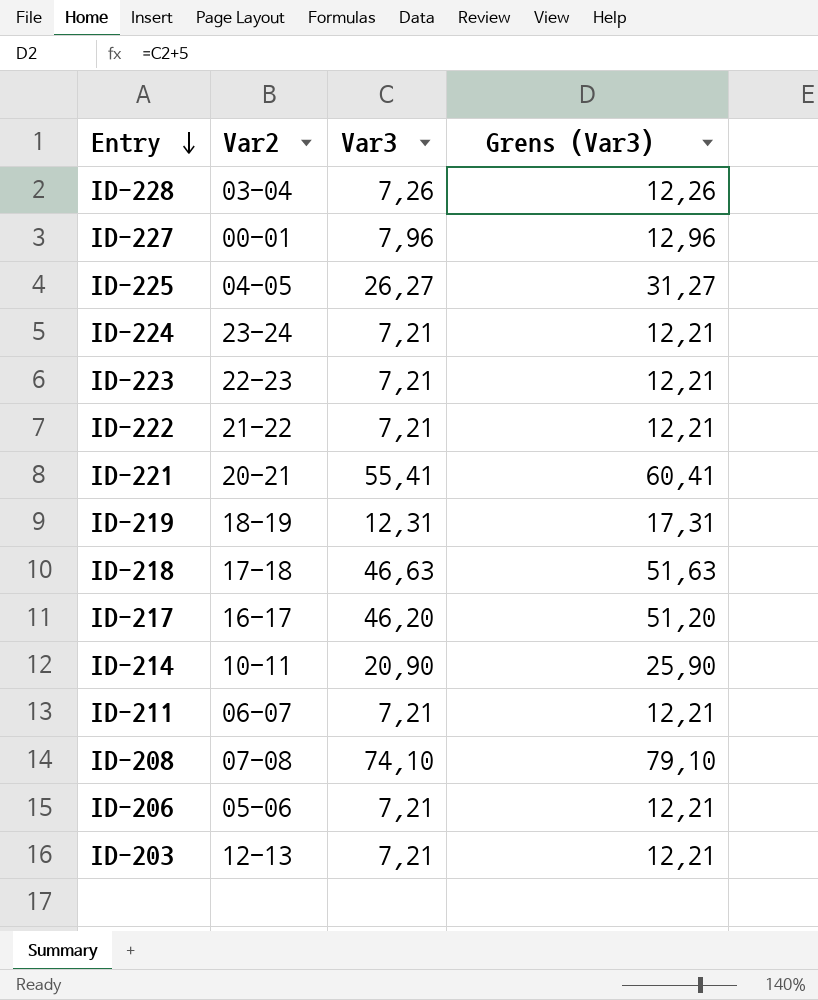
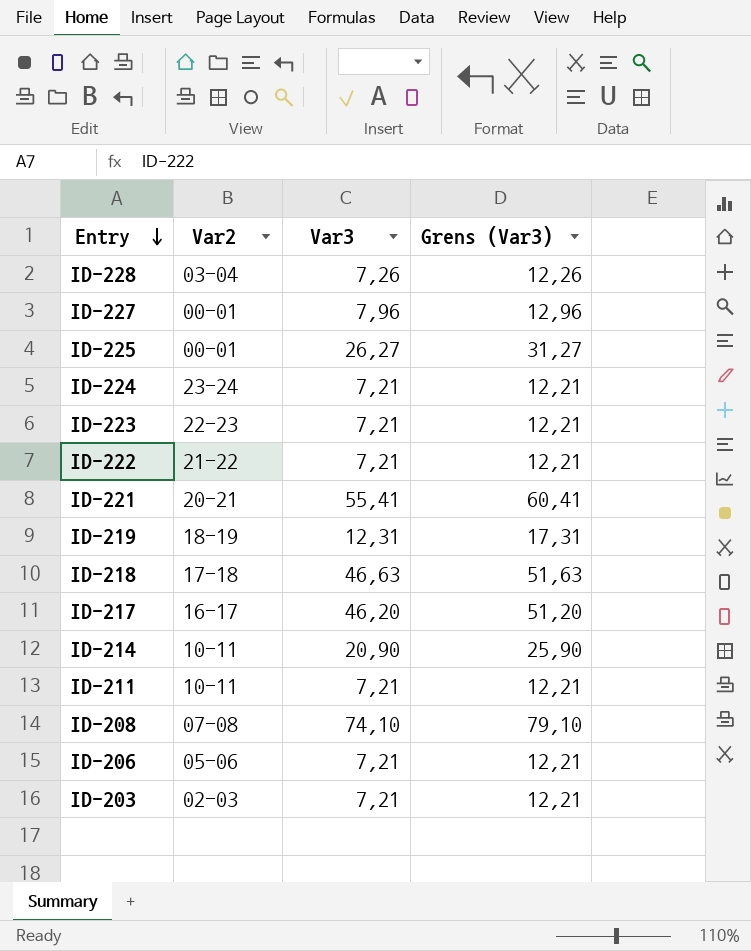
ID-225 | Var2: 04-05 -> 00-01
ID-211 | Var2: 06-07 -> 10-11
ID-203 | Var2: 12-13 -> 02-03

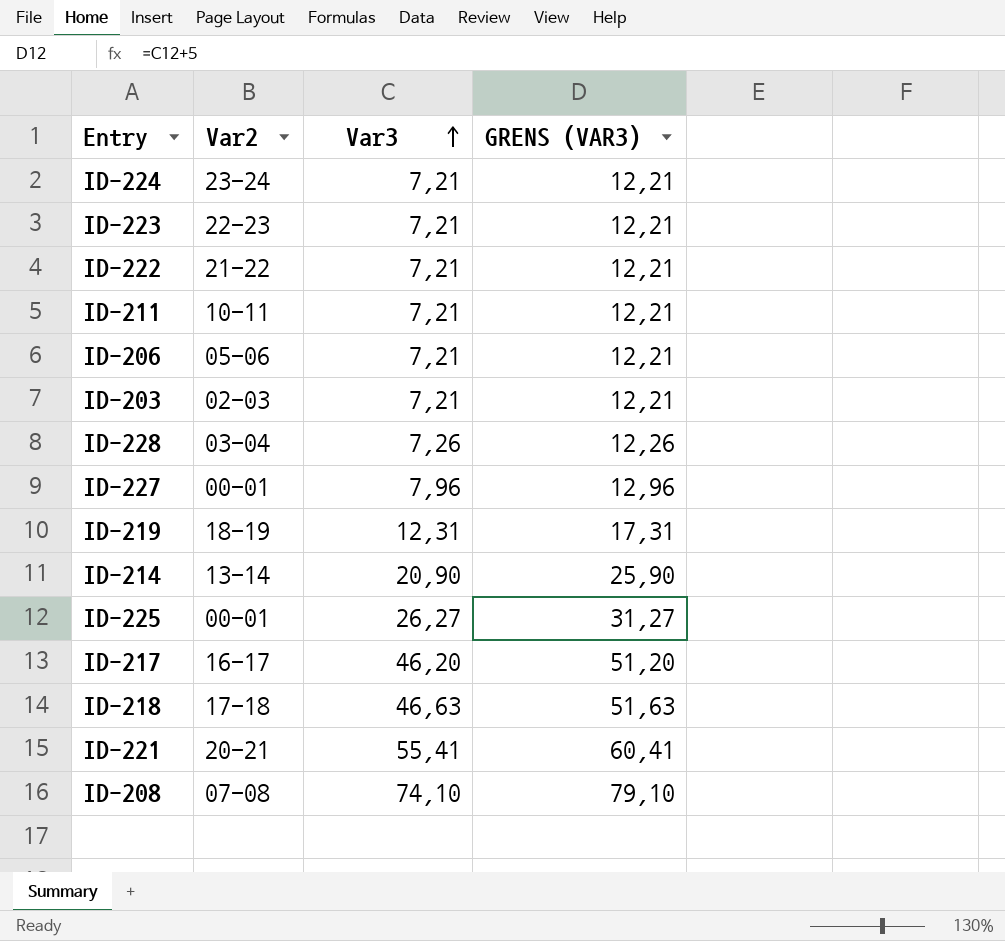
row order: Entry descending -> Var3 ascending
column name: Grens (Var3) -> GRENS (VAR3)
ID-214 | Var2: 10-11 -> 13-14

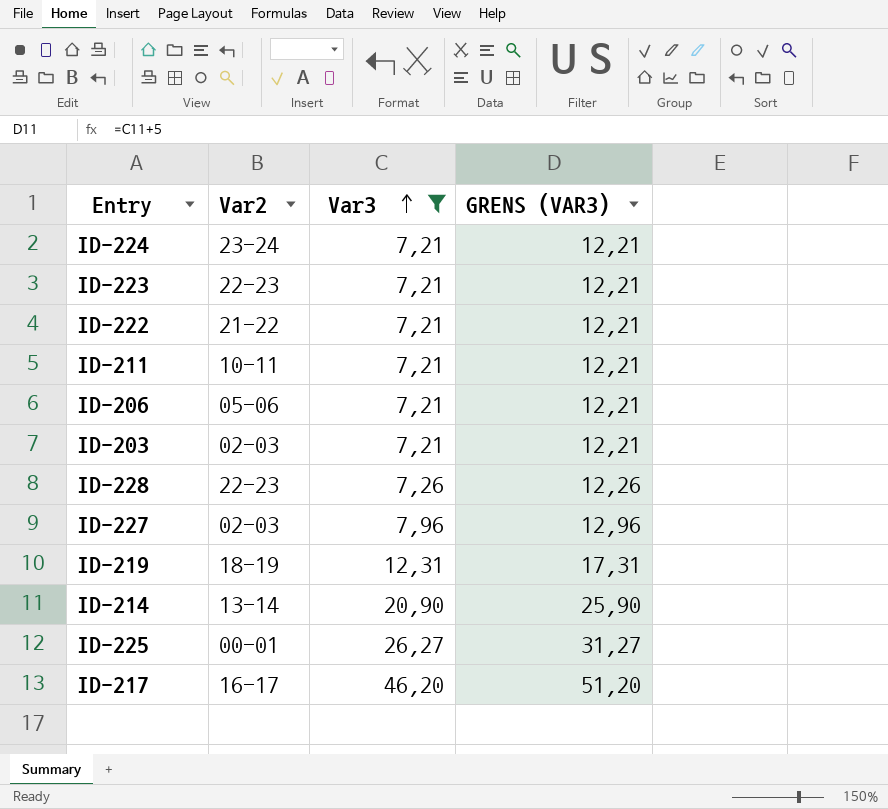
filter: none -> Var3 <= 46,20
ID-228 | Var2: 03-04 -> 22-23
ID-227 | Var2: 00-01 -> 02-03

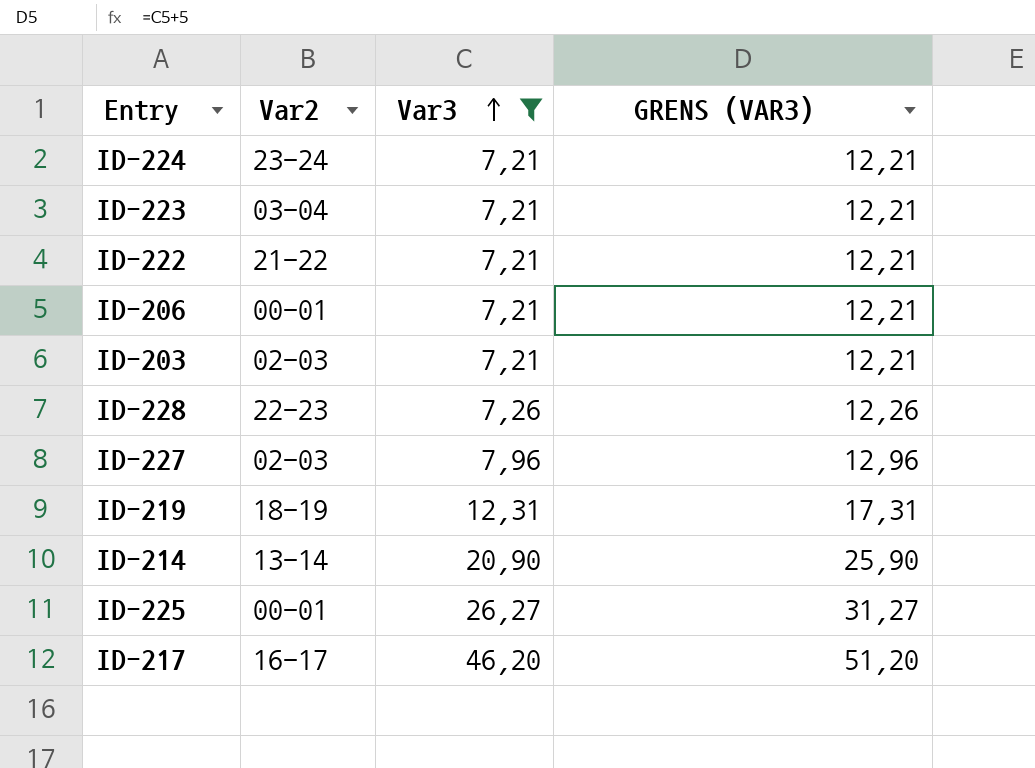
row ID-211: 10-11 | 7,21 | 12,21 -> none
ID-223 | Var2: 22-23 -> 03-04
ID-206 | Var2: 05-06 -> 00-01

